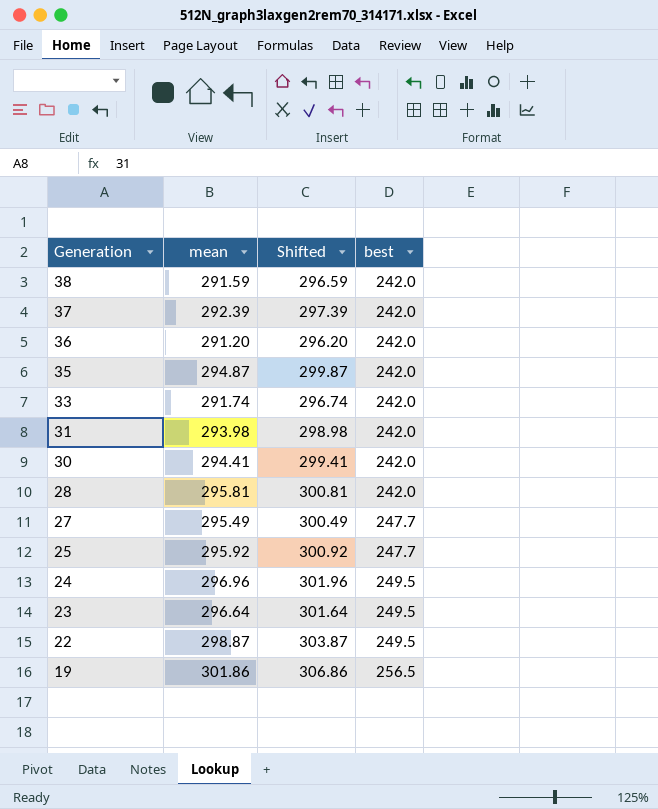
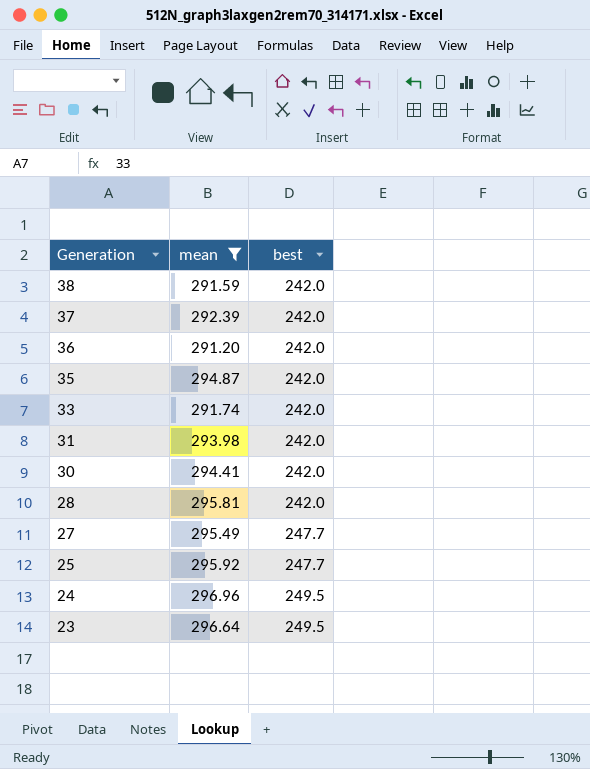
filter: none -> mean <= 296.96
column Shifted | formula: [mean] + 5 -> none

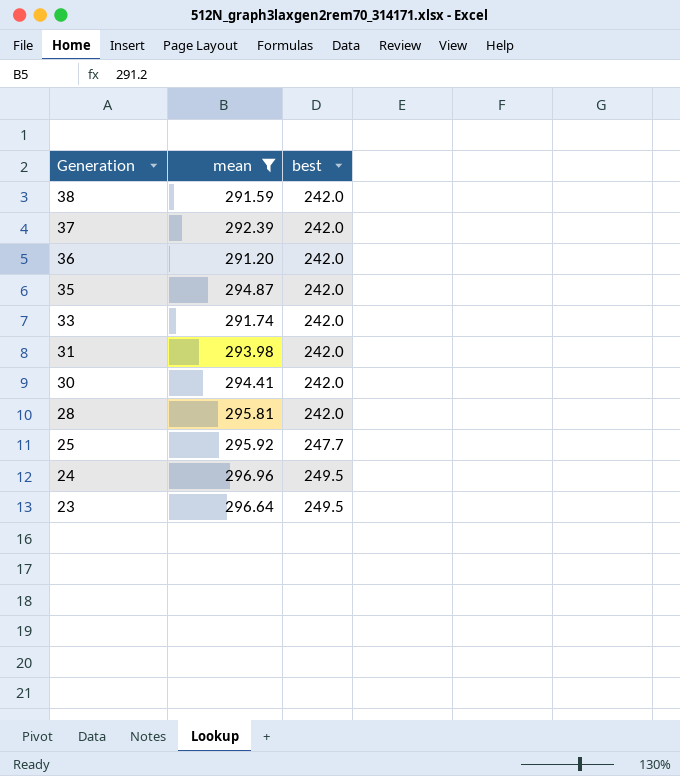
row 27: 295.49 | 247.7 -> none

